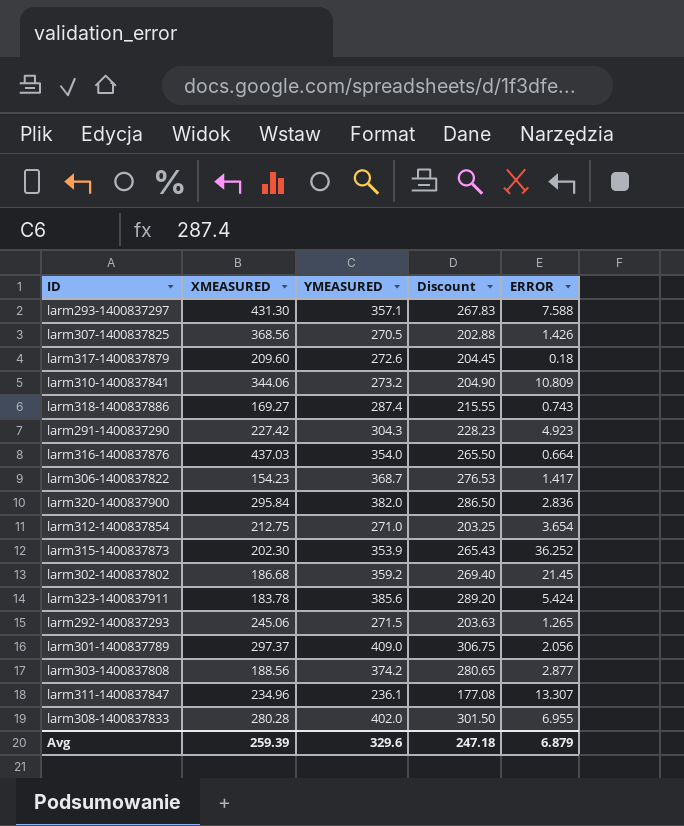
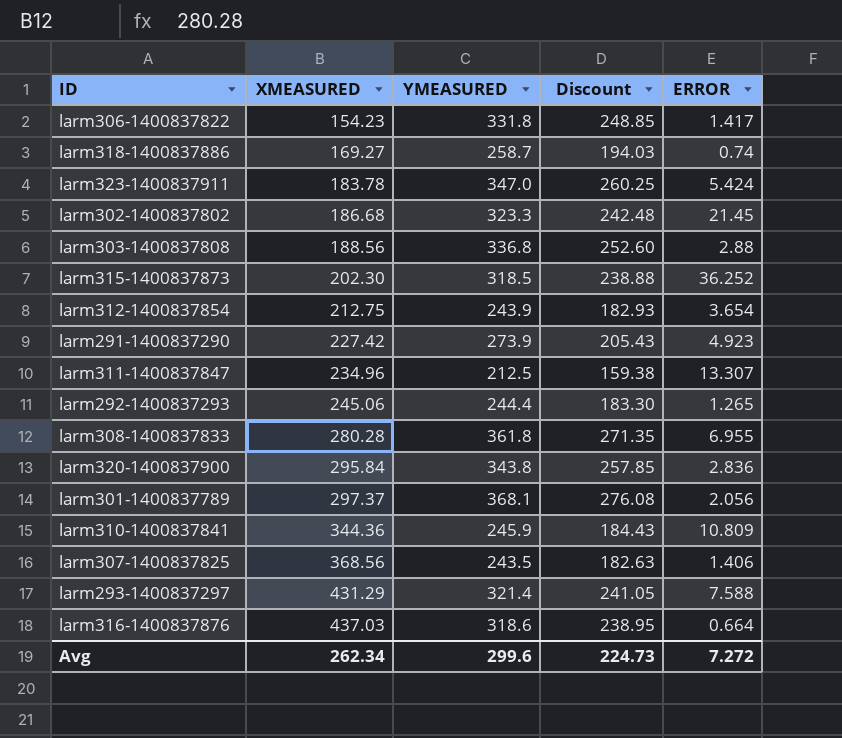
row order: none -> XMEASURED ascending
row larm317-1400837879: 209.60 | 272.6 | 204.45 | 0.18 -> none
larm306-1400837822 | YMEASURED: 368.7 -> 331.8
larm306-1400837822 | Discount: 276.53 -> 248.85
larm318-1400837886 | YMEASURED: 287.4 -> 258.7
larm318-1400837886 | Discount: 215.55 -> 194.03
larm318-1400837886 | ERROR: 0.743 -> 0.74
larm323-1400837911 | YMEASURED: 385.6 -> 347.0
larm323-1400837911 | Discount: 289.20 -> 260.25
larm302-1400837802 | YMEASURED: 359.2 -> 323.3
larm302-1400837802 | Discount: 269.40 -> 242.48
larm303-1400837808 | YMEASURED: 374.2 -> 336.8
larm303-1400837808 | Discount: 280.65 -> 252.60
larm303-1400837808 | ERROR: 2.877 -> 2.88
larm315-1400837873 | YMEASURED: 353.9 -> 318.5
larm315-1400837873 | Discount: 265.43 -> 238.88
larm312-1400837854 | YMEASURED: 271.0 -> 243.9
larm312-1400837854 | Discount: 203.25 -> 182.93
larm291-1400837290 | YMEASURED: 304.3 -> 273.9
larm291-1400837290 | Discount: 228.23 -> 205.43
larm311-1400837847 | YMEASURED: 236.1 -> 212.5
larm311-1400837847 | Discount: 177.08 -> 159.38
larm292-1400837293 | YMEASURED: 271.5 -> 244.4
larm292-1400837293 | Discount: 203.63 -> 183.30
larm308-1400837833 | YMEASURED: 402.0 -> 361.8
larm308-1400837833 | Discount: 301.50 -> 271.35
larm320-1400837900 | YMEASURED: 382.0 -> 343.8
larm320-1400837900 | Discount: 286.50 -> 257.85
larm301-1400837789 | YMEASURED: 409.0 -> 368.1
larm301-1400837789 | Discount: 306.75 -> 276.08
larm310-1400837841 | XMEASURED: 344.06 -> 344.36
larm310-1400837841 | YMEASURED: 273.2 -> 245.9
larm310-1400837841 | Discount: 204.90 -> 184.43
larm307-1400837825 | YMEASURED: 270.5 -> 243.5
larm307-1400837825 | Discount: 202.88 -> 182.63
larm307-1400837825 | ERROR: 1.426 -> 1.406
larm293-1400837297 | XMEASURED: 431.30 -> 431.29
larm293-1400837297 | YMEASURED: 357.1 -> 321.4
larm293-1400837297 | Discount: 267.83 -> 241.05
larm316-1400837876 | YMEASURED: 354.0 -> 318.6
larm316-1400837876 | Discount: 265.50 -> 238.95
Avg | XMEASURED: 259.39 -> 262.34
Avg | YMEASURED: 329.6 -> 299.6
Avg | Discount: 247.18 -> 224.73
Avg | ERROR: 6.879 -> 7.272

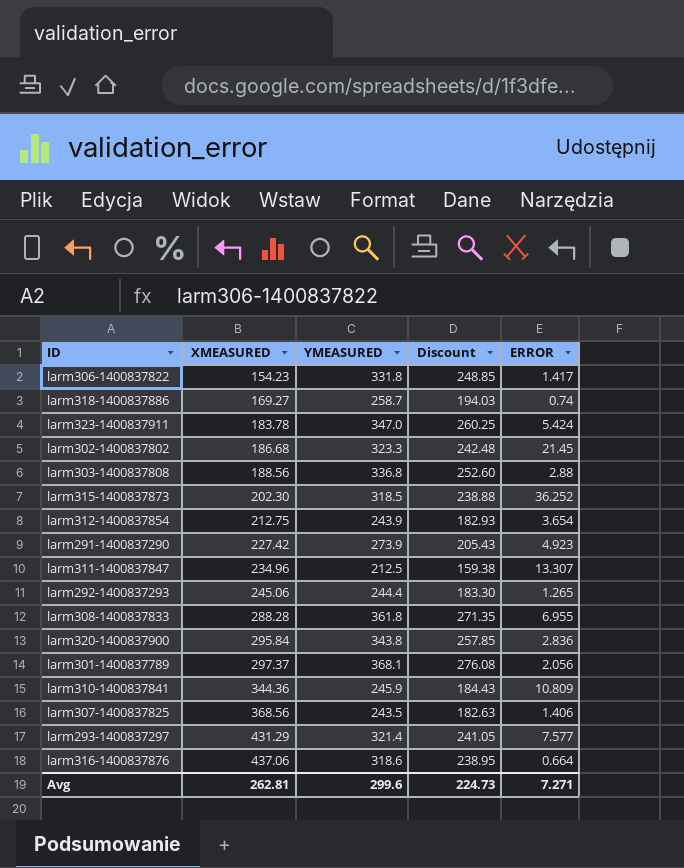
larm308-1400837833 | XMEASURED: 280.28 -> 288.28
larm293-1400837297 | ERROR: 7.588 -> 7.577
larm316-1400837876 | XMEASURED: 437.03 -> 437.06
Avg | XMEASURED: 262.34 -> 262.81
Avg | ERROR: 7.272 -> 7.271

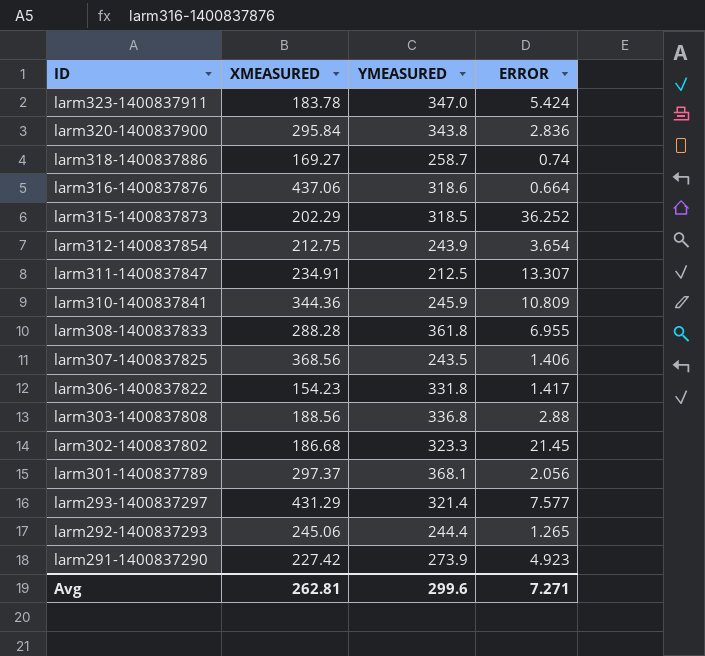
row order: XMEASURED ascending -> ID descending
column Discount | formula: [YMEASURED] * 0.75 -> none
larm315-1400837873 | XMEASURED: 202.30 -> 202.29
larm311-1400837847 | XMEASURED: 234.96 -> 234.91

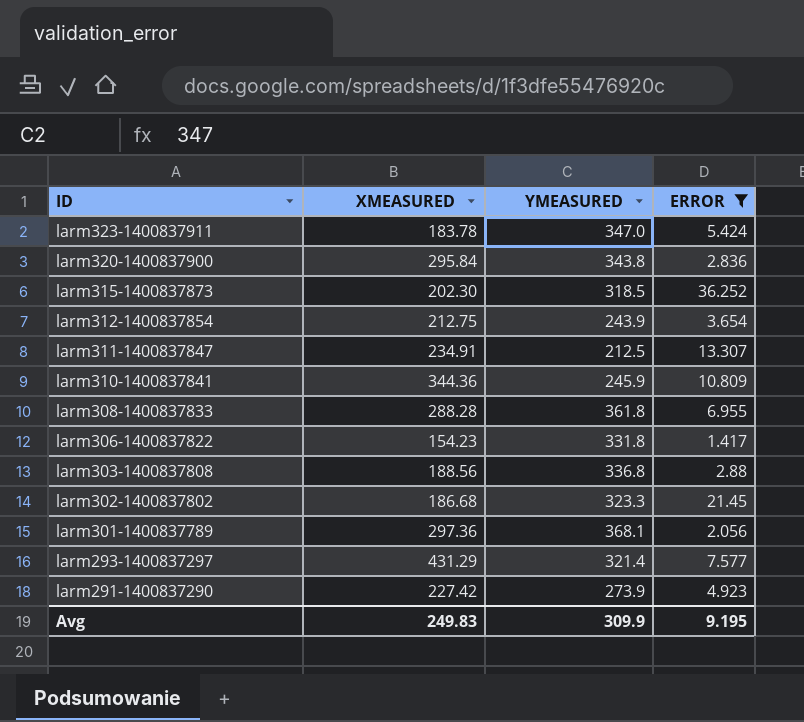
filter: none -> ERROR >= 1.417
larm315-1400837873 | XMEASURED: 202.29 -> 202.30
larm301-1400837789 | XMEASURED: 297.37 -> 297.36
Avg | XMEASURED: 262.81 -> 249.83
Avg | YMEASURED: 299.6 -> 309.9
Avg | ERROR: 7.271 -> 9.195

